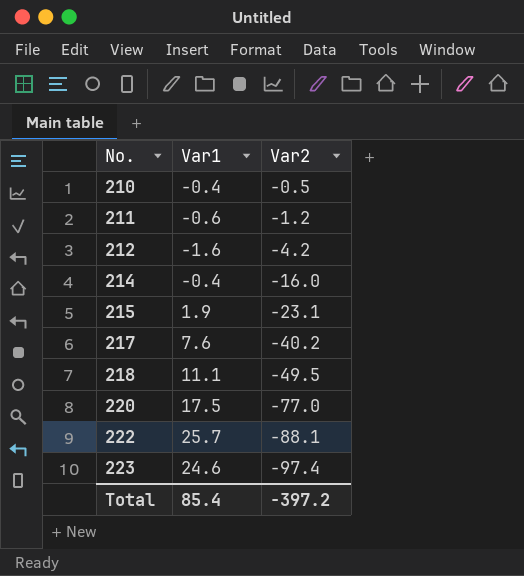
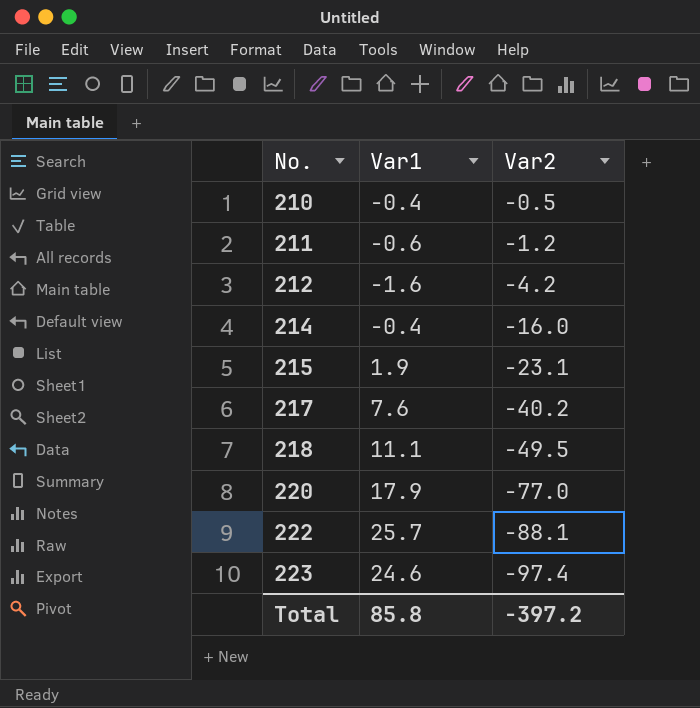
220 | Var1: 17.5 -> 17.9
Total | Var1: 85.4 -> 85.8

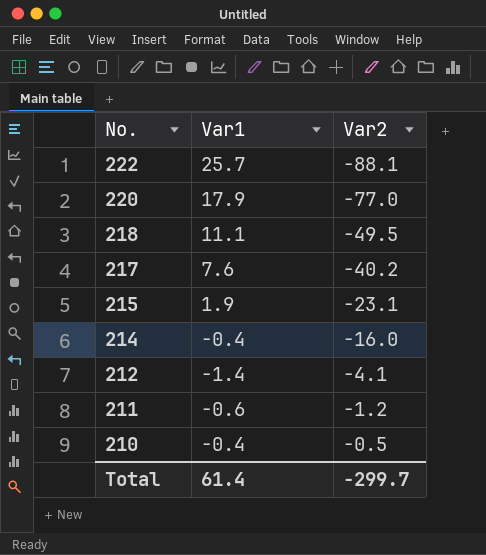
row order: No. ascending -> No. descending
row 223: 24.6 | -97.4 -> none
212 | Var1: -1.6 -> -1.4
212 | Var2: -4.2 -> -4.1
Total | Var1: 85.8 -> 61.4
Total | Var2: -397.2 -> -299.7

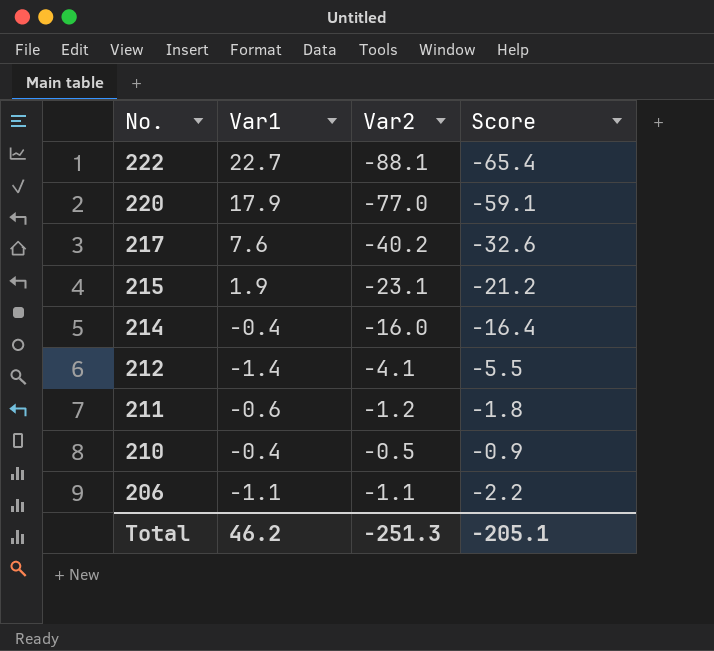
column Score | formula: none -> [Var1] + [Var2]
row 218: 11.1 | -49.5 -> none
222 | Var1: 25.7 -> 22.7
row 206: none -> -1.1 | -1.1 | -2.2
Total | Var1: 61.4 -> 46.2
Total | Var2: -299.7 -> -251.3

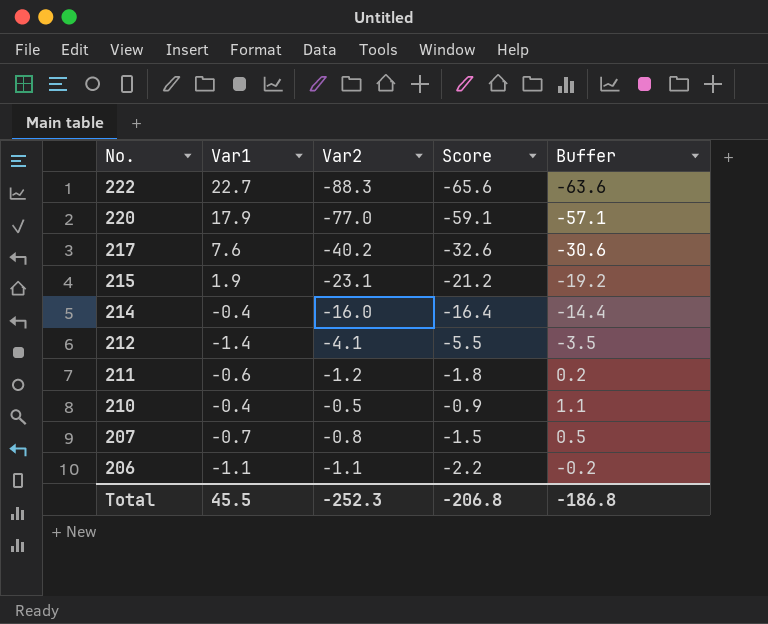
column Buffer | formula: none -> [Score] + 2
222 | Var2: -88.1 -> -88.3
222 | Score: -65.4 -> -65.6
row 207: none -> -0.7 | -0.8 | -1.5 | 0.5
Total | Var1: 46.2 -> 45.5
Total | Var2: -251.3 -> -252.3
Total | Score: -205.1 -> -206.8

